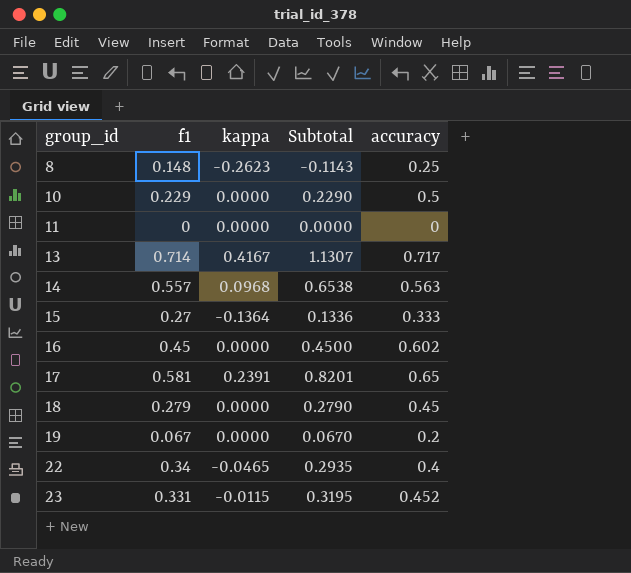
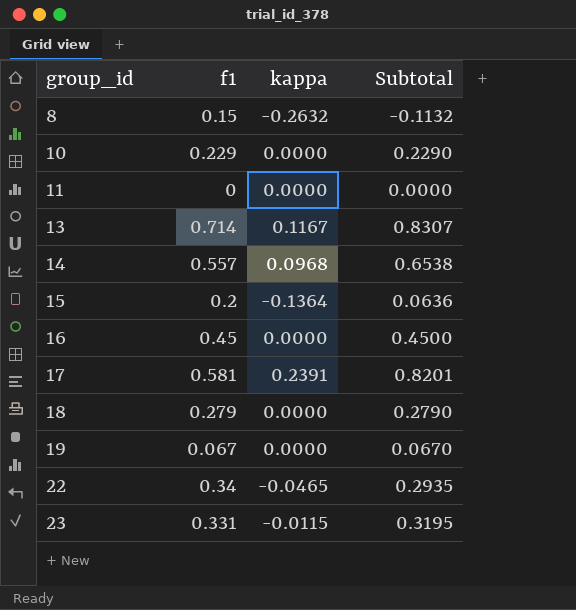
column accuracy | position: 5 -> none
8 | f1: 0.148 -> 0.15
8 | kappa: -0.2623 -> -0.2632
8 | Subtotal: -0.1143 -> -0.1132
13 | kappa: 0.4167 -> 0.1167
13 | Subtotal: 1.1307 -> 0.8307
15 | f1: 0.27 -> 0.2
15 | Subtotal: 0.1336 -> 0.0636

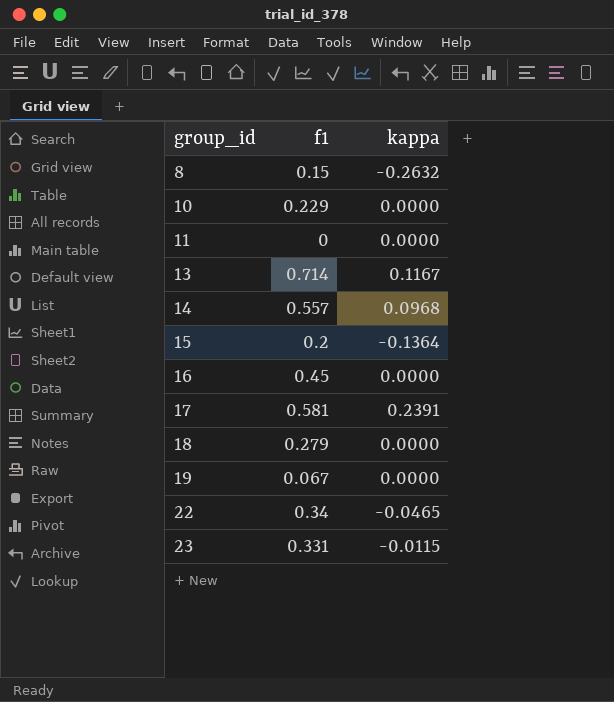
column Subtotal | formula: [f1] + [kappa] -> none

